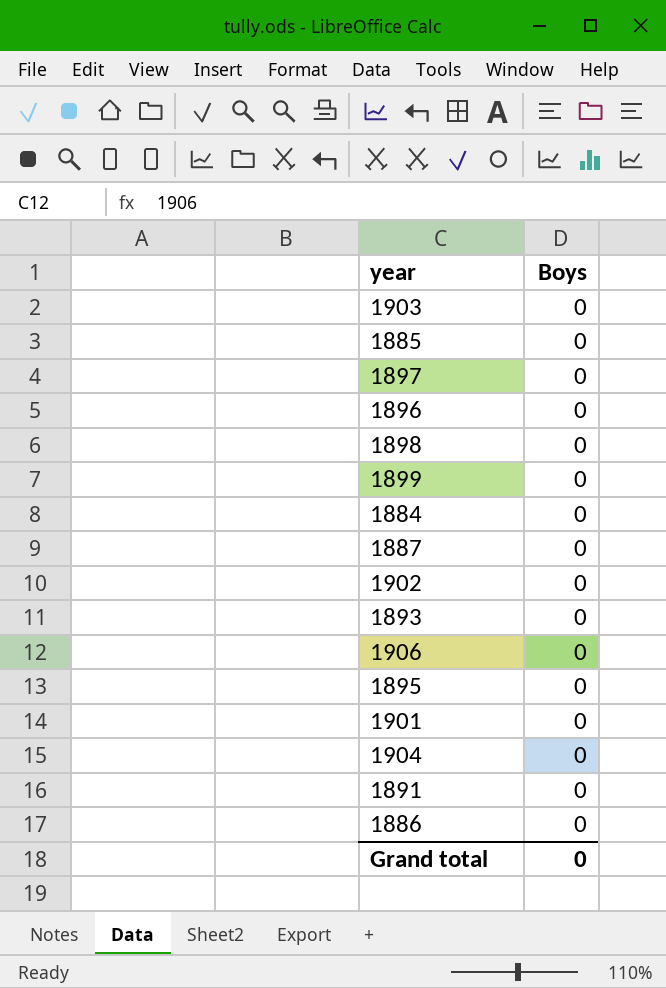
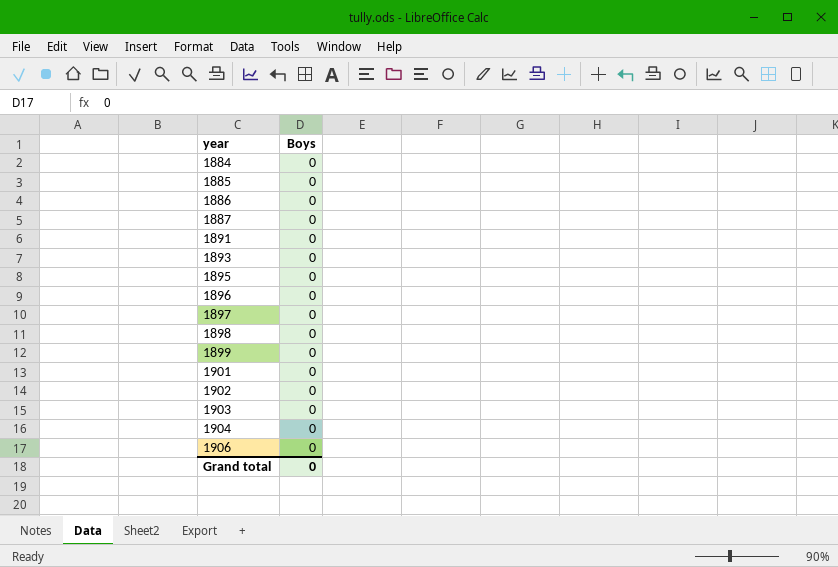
row order: none -> year ascending

